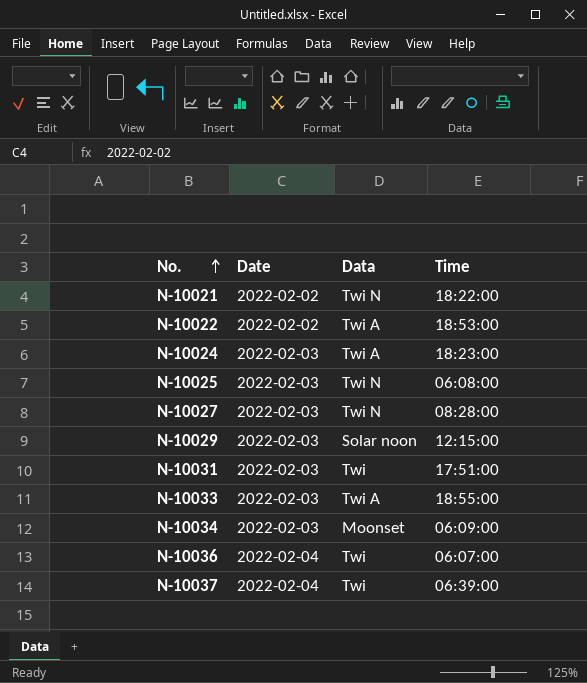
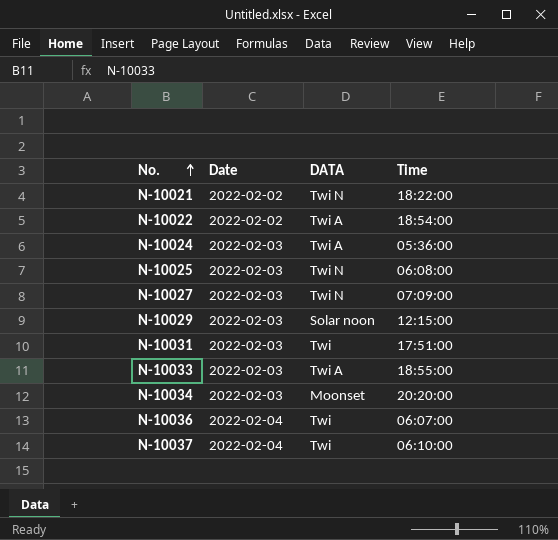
column name: Data -> DATA
N-10022 | Time: 18:53:00 -> 18:54:00
N-10024 | Time: 18:23:00 -> 05:36:00
N-10027 | Time: 08:28:00 -> 07:09:00
N-10034 | Time: 06:09:00 -> 20:20:00
N-10037 | Time: 06:39:00 -> 06:10:00

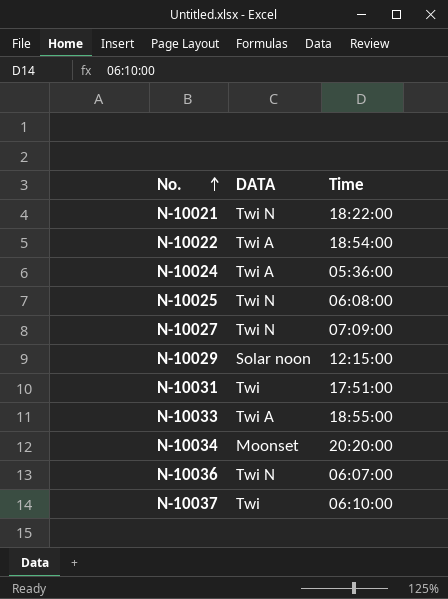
column Date | position: 2 -> none
N-10036 | DATA: Twi -> Twi N

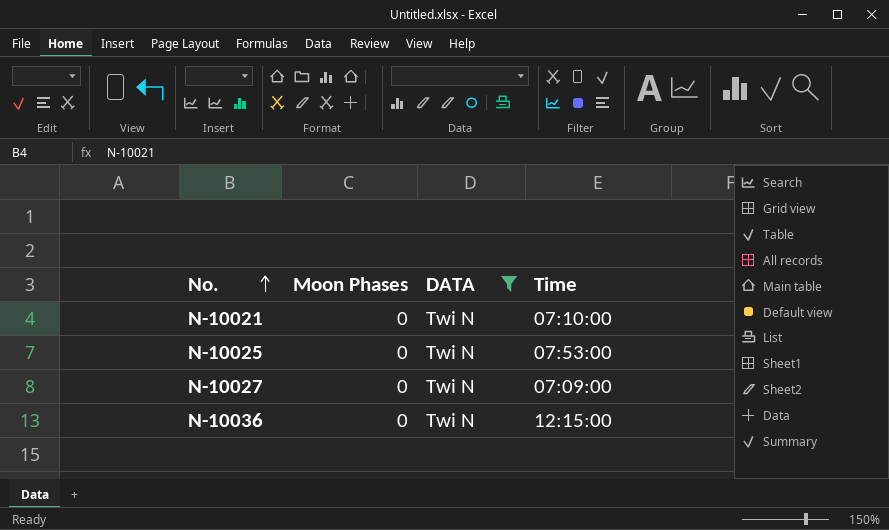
filter: none -> DATA = Twi N
column Moon Phases | position: none -> 2
N-10021 | Time: 18:22:00 -> 07:10:00
N-10025 | Time: 06:08:00 -> 07:53:00
N-10036 | Time: 06:07:00 -> 12:15:00

